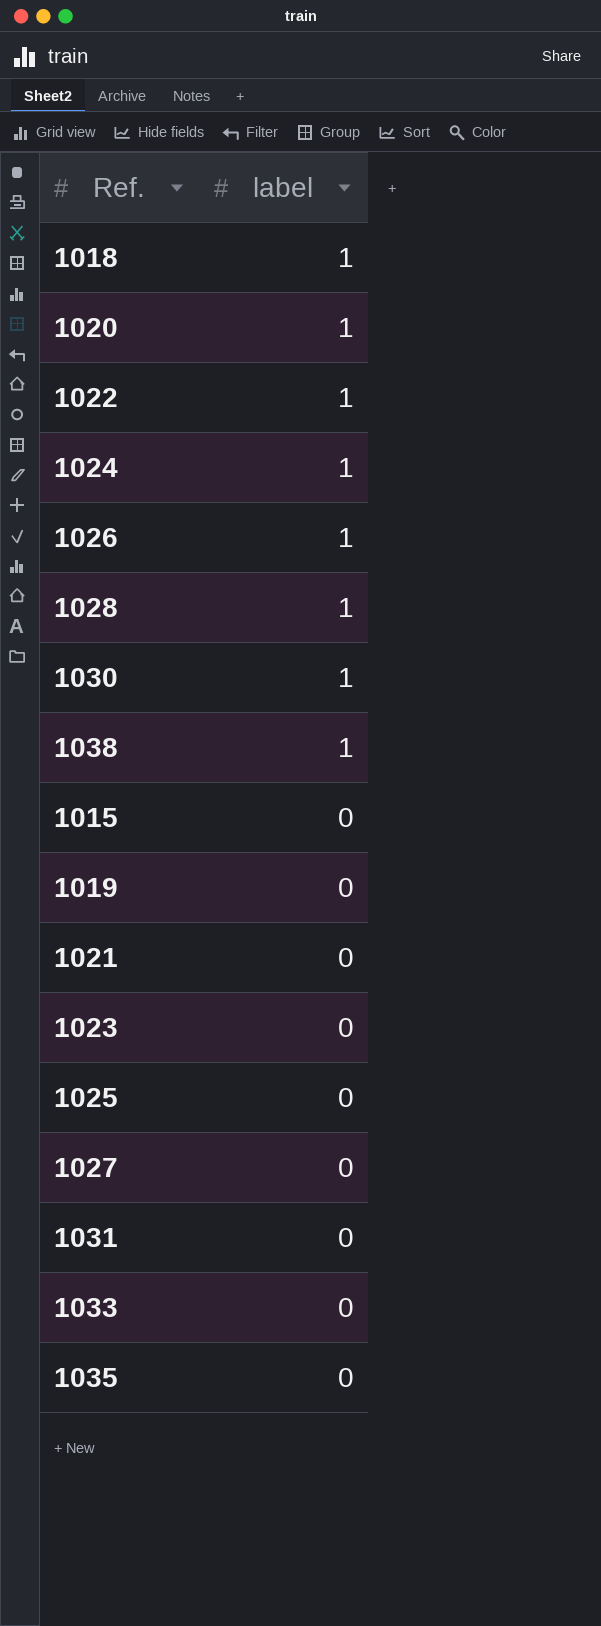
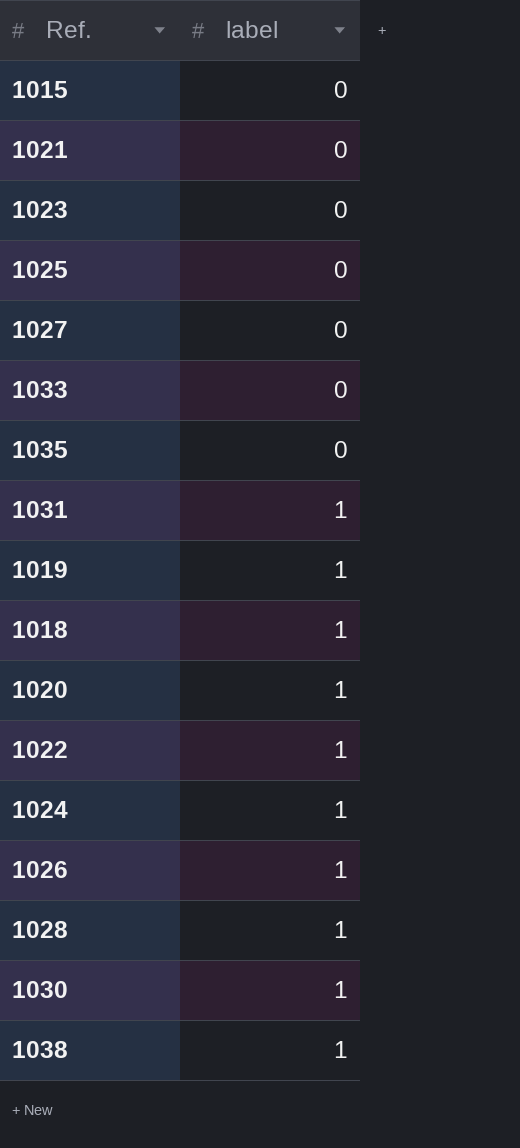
row order: label descending -> label ascending
1031 | label: 0 -> 1
1019 | label: 0 -> 1

